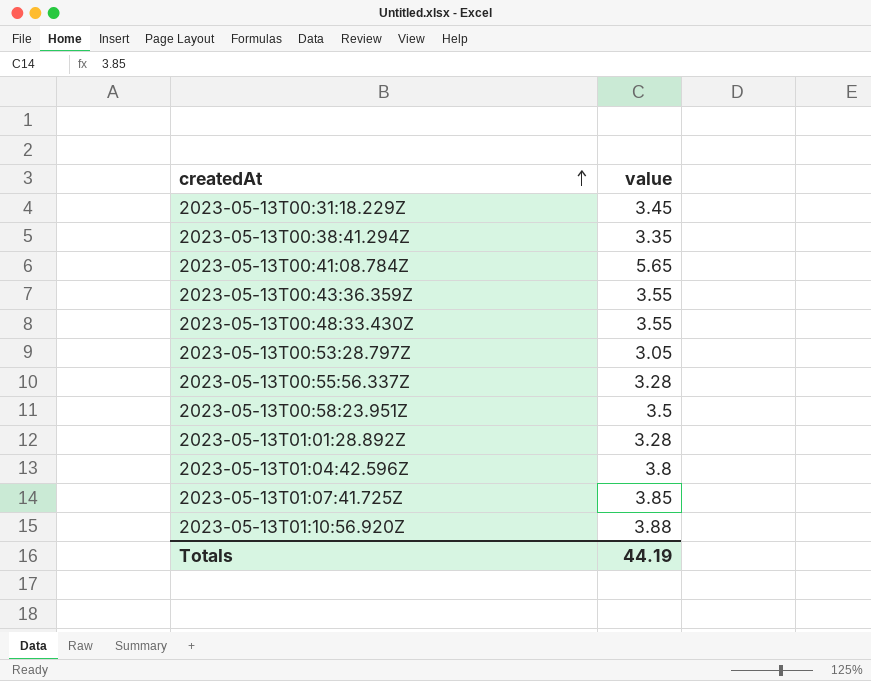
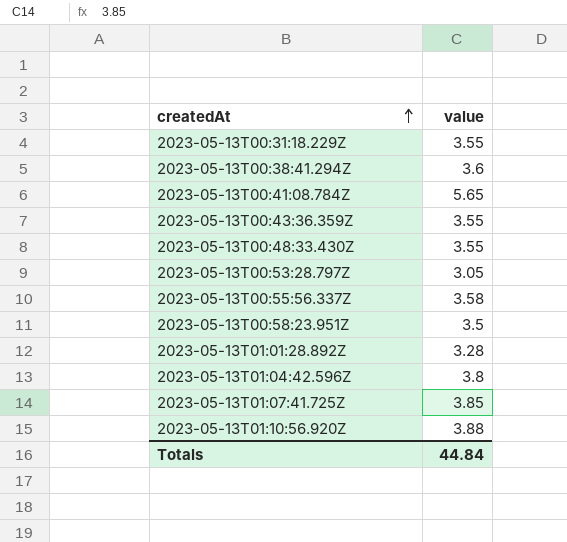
2023-05-13T00:31:18.229Z | value: 3.45 -> 3.55
2023-05-13T00:38:41.294Z | value: 3.35 -> 3.6
2023-05-13T00:55:56.337Z | value: 3.28 -> 3.58
Totals | value: 44.19 -> 44.84

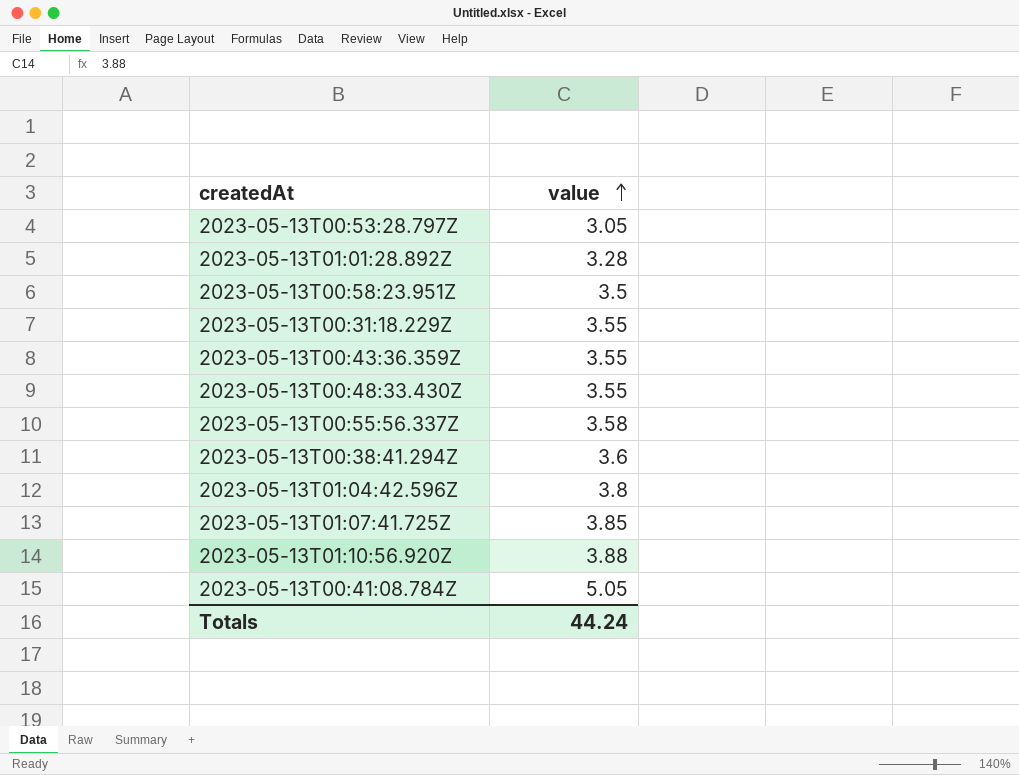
row order: createdAt ascending -> value ascending
2023-05-13T00:41:08.784Z | value: 5.65 -> 5.05
Totals | value: 44.84 -> 44.24

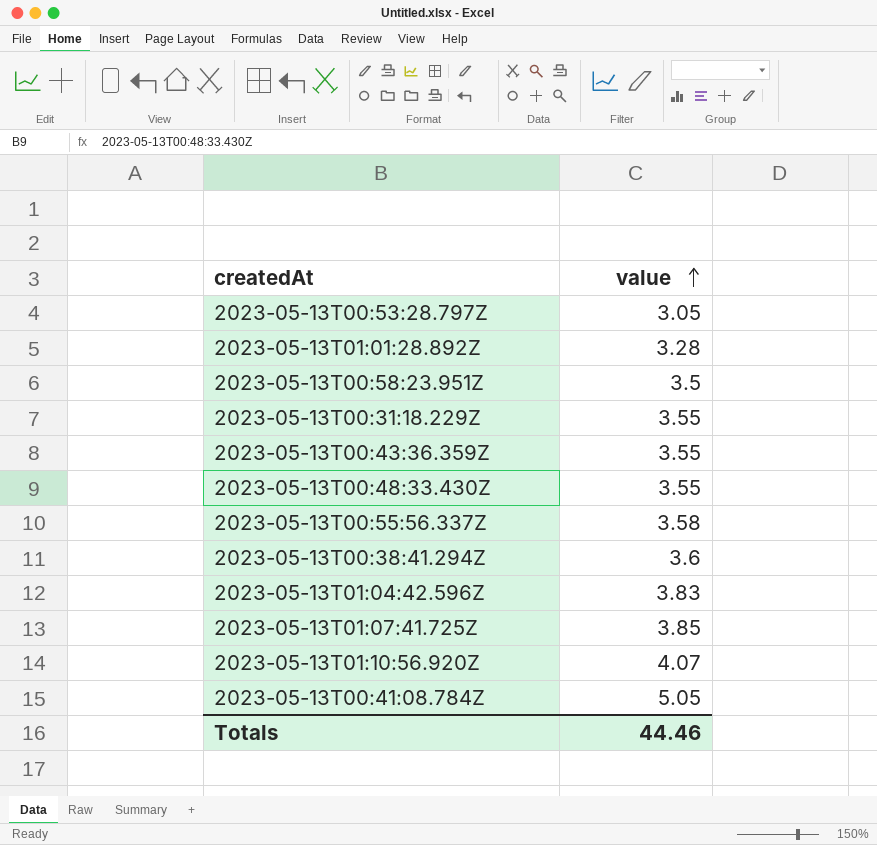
2023-05-13T01:04:42.596Z | value: 3.8 -> 3.83
2023-05-13T01:10:56.920Z | value: 3.88 -> 4.07
Totals | value: 44.24 -> 44.46

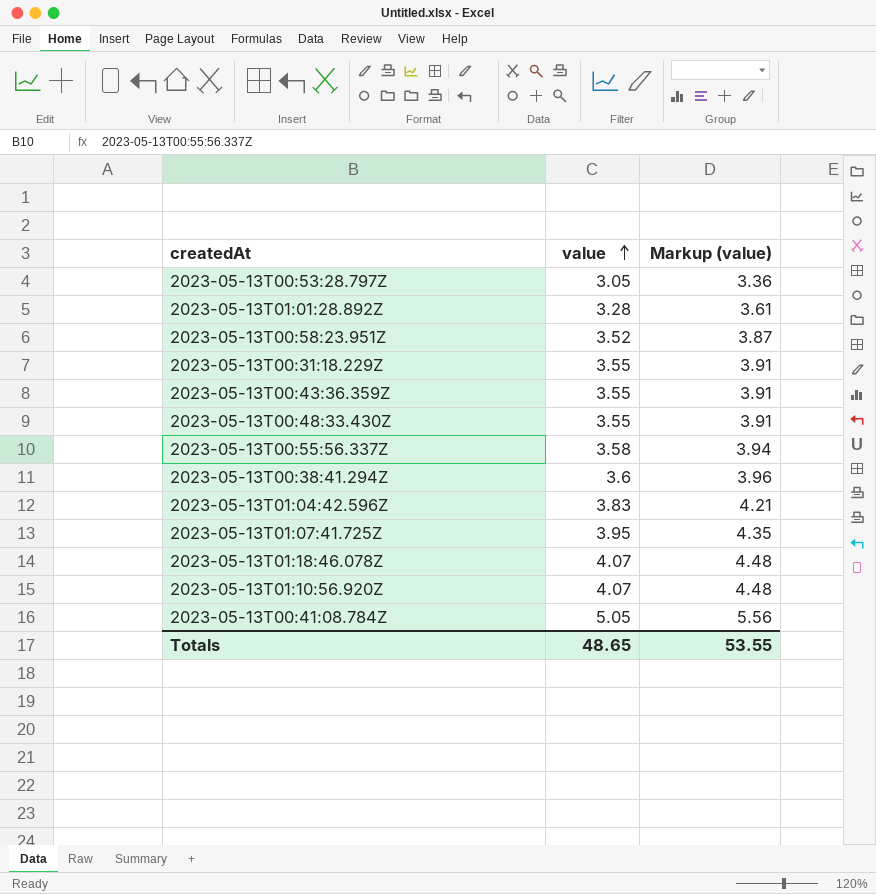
column Markup (value) | formula: none -> [value] * 1.1
2023-05-13T00:58:23.951Z | value: 3.5 -> 3.52
2023-05-13T01:07:41.725Z | value: 3.85 -> 3.95
row 2023-05-13T01:18:46.078Z: none -> 4.07 | 4.48
Totals | value: 44.46 -> 48.65

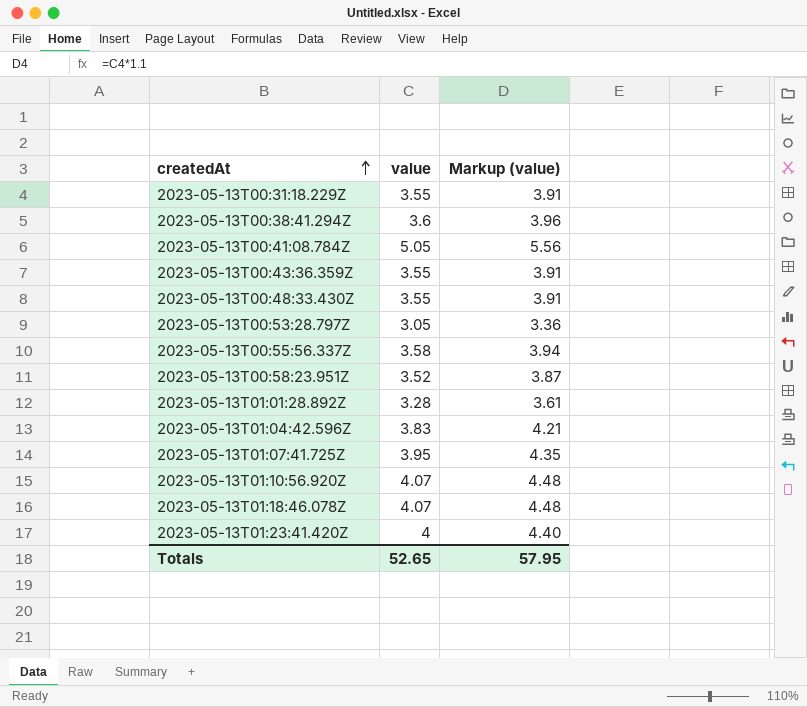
row order: value ascending -> createdAt ascending
row 2023-05-13T01:23:41.420Z: none -> 4 | 4.40
Totals | value: 48.65 -> 52.65
Totals | Markup (value): 53.55 -> 57.95

